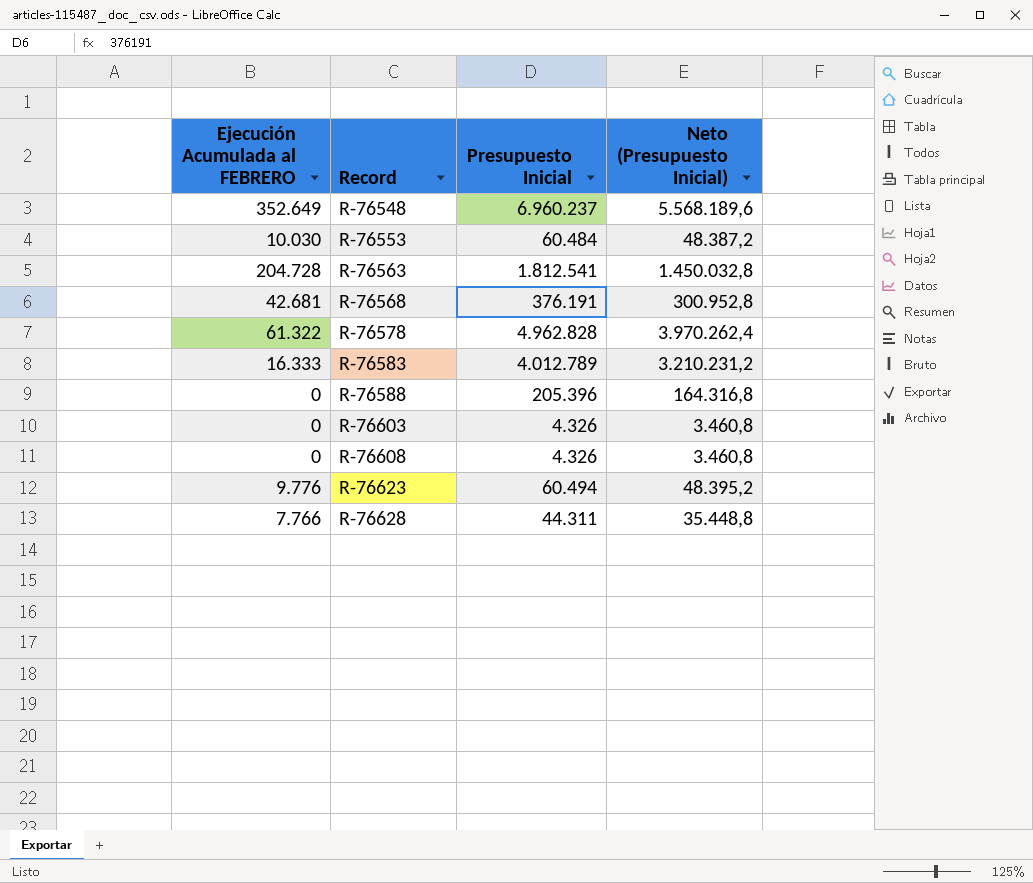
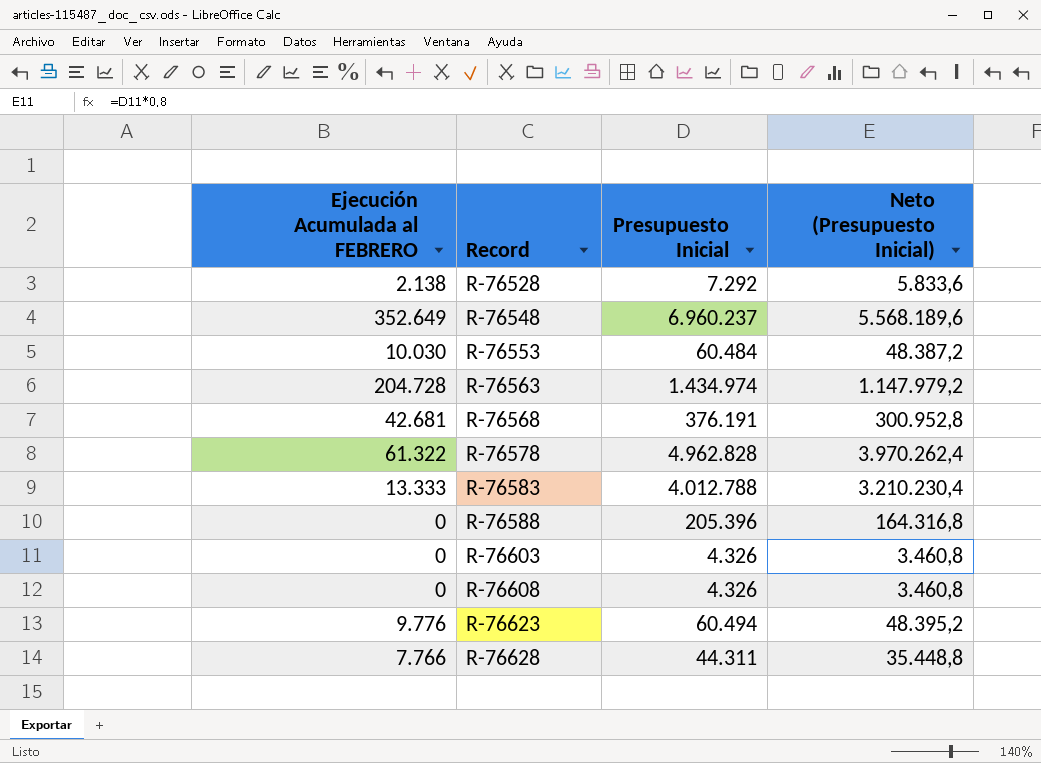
row R-76528: none -> 2.138 | 7.292 | 5.833,6
R-76563 | Presupuesto Inicial: 1.812.541 -> 1.434.974
R-76563 | Neto (Presupuesto Inicial): 1.450.032,8 -> 1.147.979,2
R-76583 | Ejecución Acumulada al FEBRERO: 16.333 -> 13.333
R-76583 | Presupuesto Inicial: 4.012.789 -> 4.012.788
R-76583 | Neto (Presupuesto Inicial): 3.210.231,2 -> 3.210.230,4

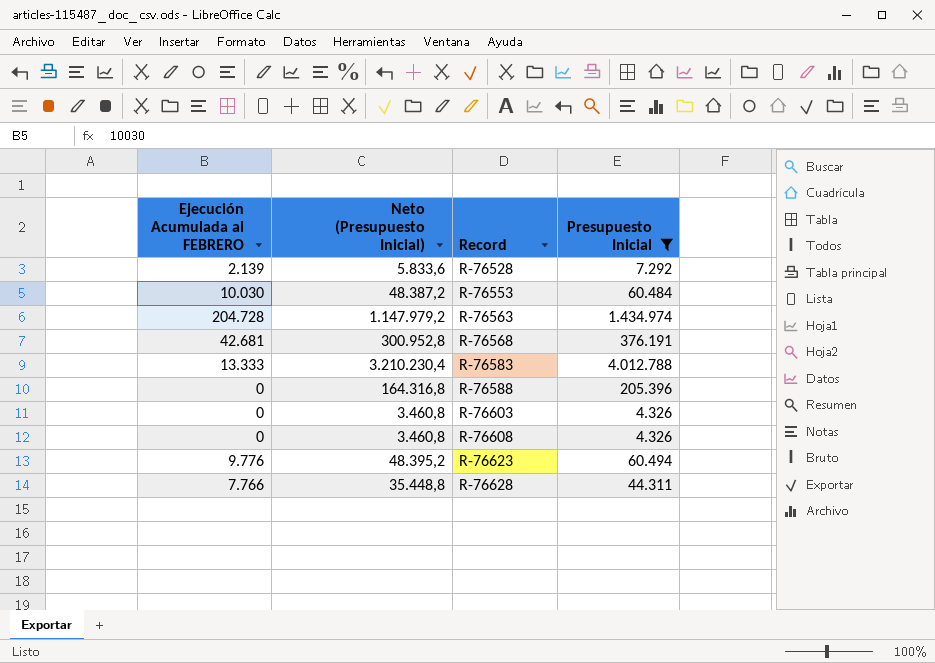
filter: none -> Presupuesto Inicial <= 4.012.788
column Neto (Presupuesto Inicial) | position: 4 -> 2
R-76528 | Ejecución Acumulada al FEBRERO: 2.138 -> 2.139

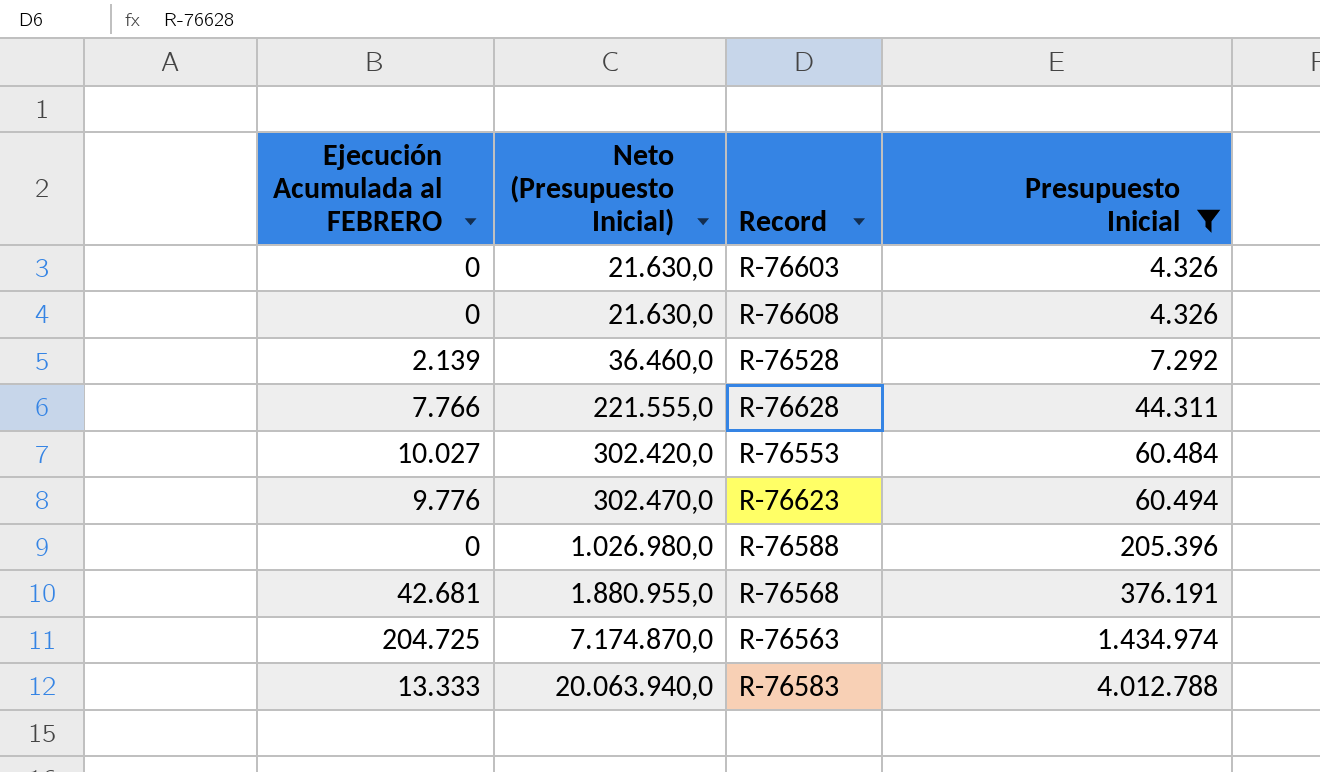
row order: Record ascending -> Neto (Presupuesto Inicial) ascending
column Neto (Presupuesto Inicial) | formula: [Presupuesto Inicial] * 0,8 -> [Presupuesto Inicial] * 5
R-76553 | Ejecución Acumulada al FEBRERO: 10.030 -> 10.027
R-76563 | Ejecución Acumulada al FEBRERO: 204.728 -> 204.725

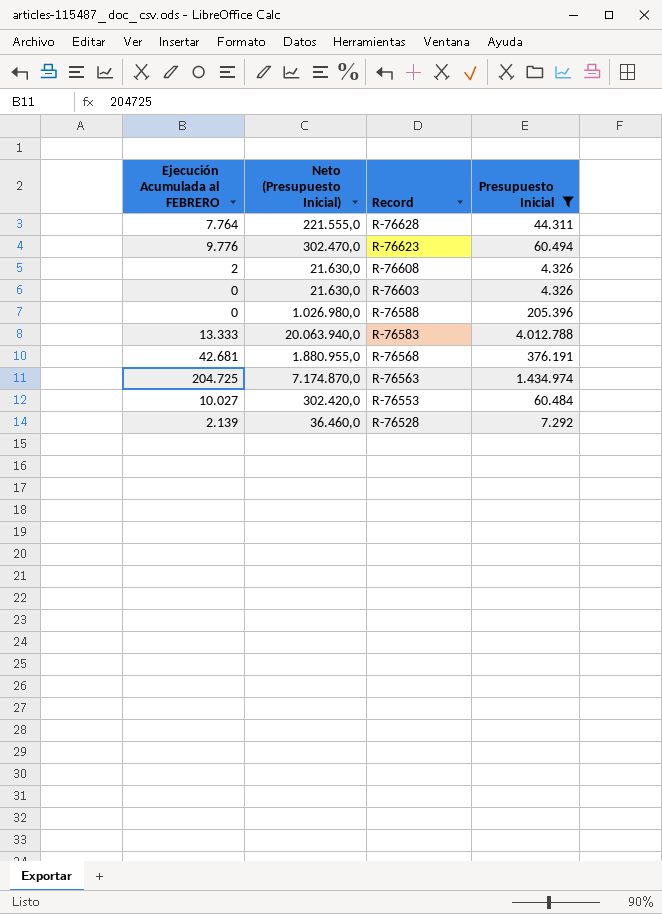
row order: Neto (Presupuesto Inicial) ascending -> Record descending
R-76628 | Ejecución Acumulada al FEBRERO: 7.766 -> 7.764
R-76608 | Ejecución Acumulada al FEBRERO: 0 -> 2

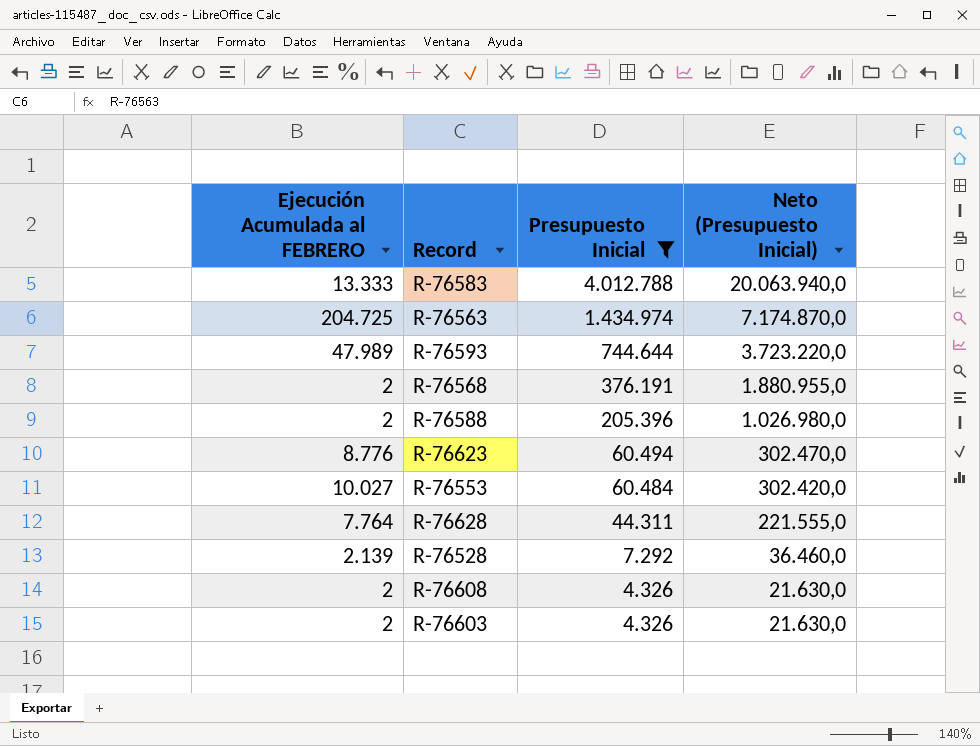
row order: Record descending -> Presupuesto Inicial descending
column Neto (Presupuesto Inicial) | position: 2 -> 4
row R-76593: none -> 47.989 | 744.644 | 3.723.220,0
R-76568 | Ejecución Acumulada al FEBRERO: 42.681 -> 2
R-76588 | Ejecución Acumulada al FEBRERO: 0 -> 2
R-76623 | Ejecución Acumulada al FEBRERO: 9.776 -> 8.776
R-76603 | Ejecución Acumulada al FEBRERO: 0 -> 2

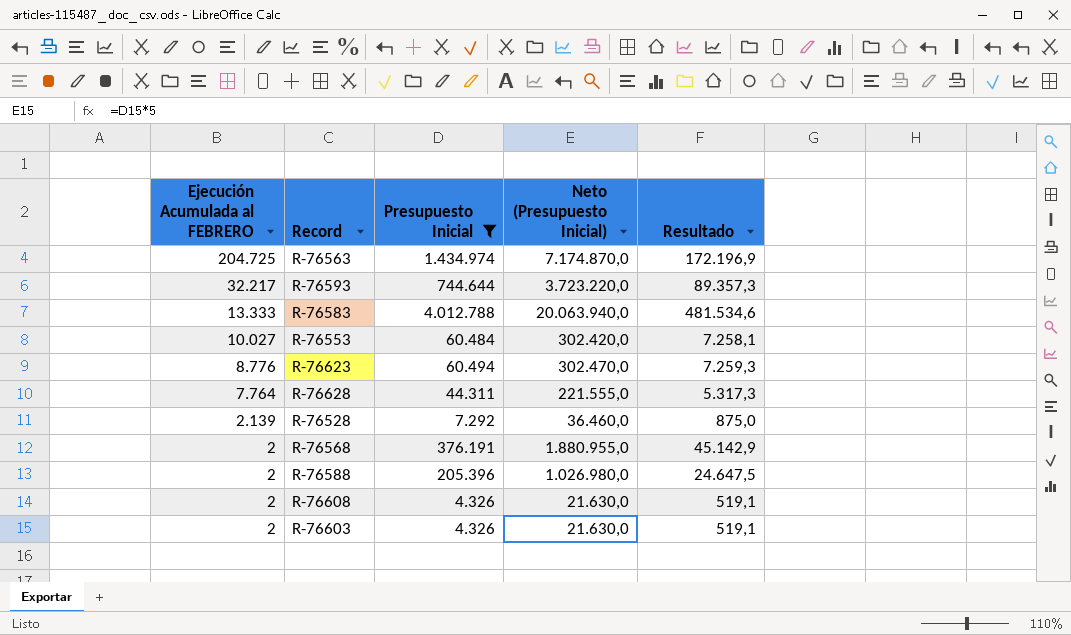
row order: Presupuesto Inicial descending -> Ejecución Acumulada al FEBRERO descending
column Resultado | formula: none -> [Presupuesto Inicial] * 0,12
R-76593 | Ejecución Acumulada al FEBRERO: 47.989 -> 32.217

